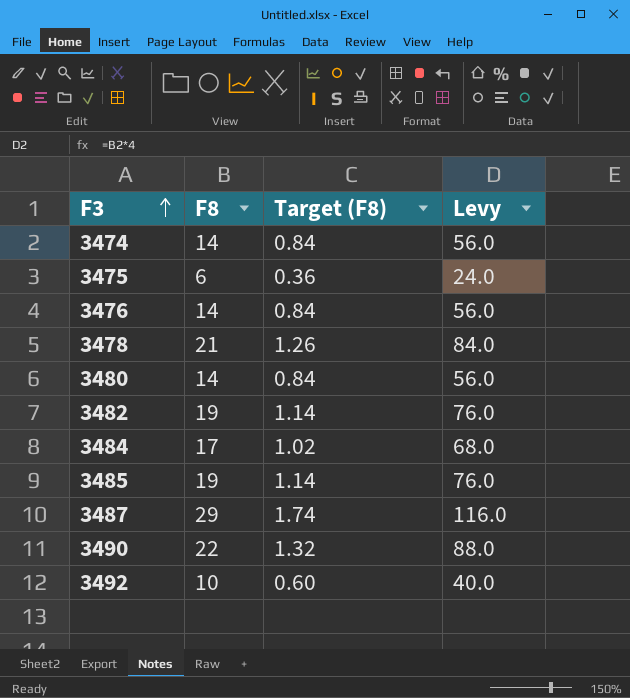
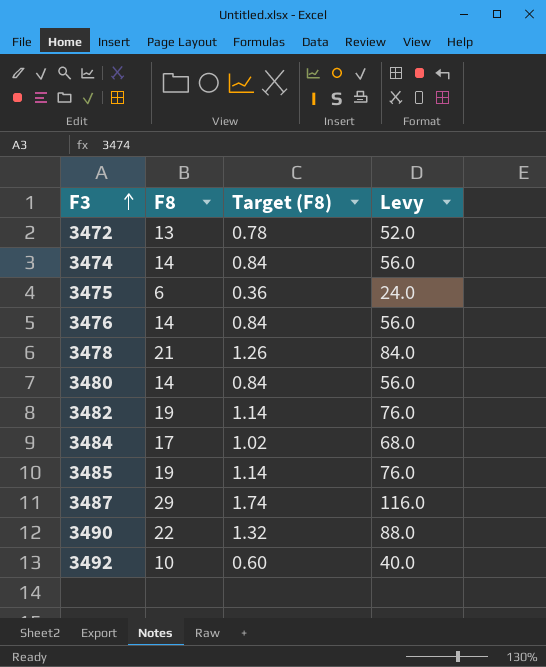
row 3472: none -> 13 | 0.78 | 52.0

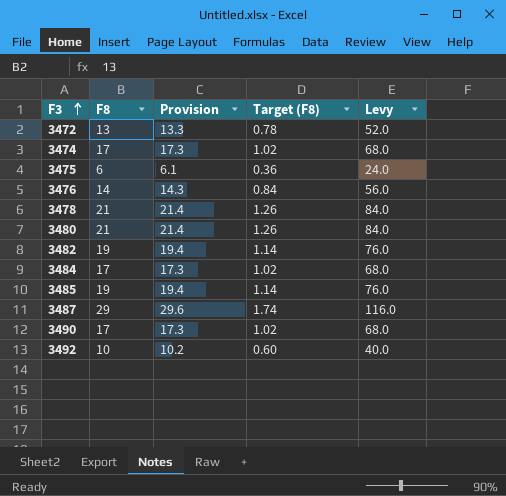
column Provision | formula: none -> [F8] * 1.02
3474 | F8: 14 -> 17
3474 | Target (F8): 0.84 -> 1.02
3474 | Levy: 56.0 -> 68.0
3480 | F8: 14 -> 21
3480 | Target (F8): 0.84 -> 1.26
3480 | Levy: 56.0 -> 84.0
3490 | F8: 22 -> 17
3490 | Target (F8): 1.32 -> 1.02
3490 | Levy: 88.0 -> 68.0

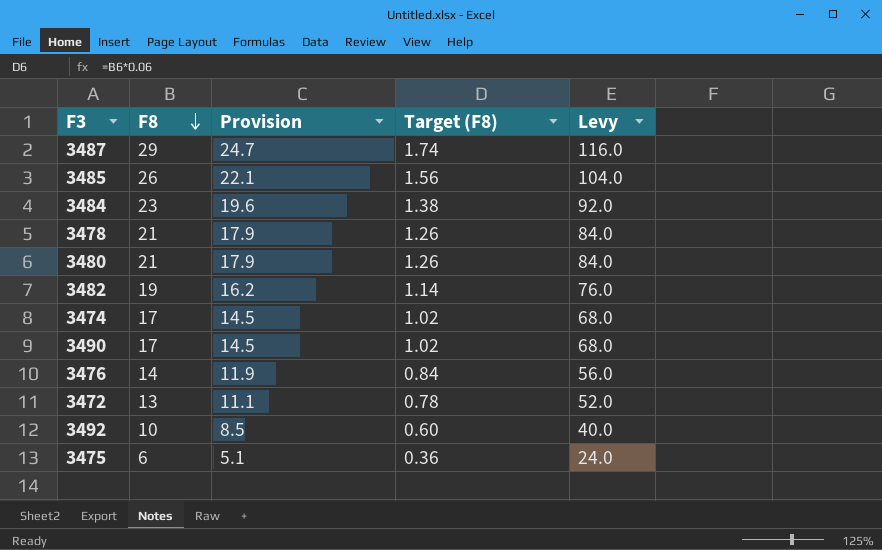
row order: F3 ascending -> F8 descending
column Provision | formula: [F8] * 1.02 -> [F8] * 0.85
3485 | F8: 19 -> 26
3485 | Target (F8): 1.14 -> 1.56
3485 | Levy: 76.0 -> 104.0
3484 | F8: 17 -> 23
3484 | Target (F8): 1.02 -> 1.38
3484 | Levy: 68.0 -> 92.0

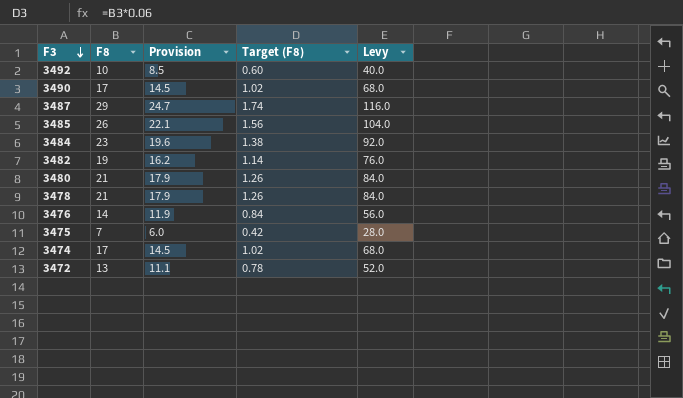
row order: F8 descending -> F3 descending
3475 | F8: 6 -> 7
3475 | Provision: 5.1 -> 6.0
3475 | Target (F8): 0.36 -> 0.42
3475 | Levy: 24.0 -> 28.0

